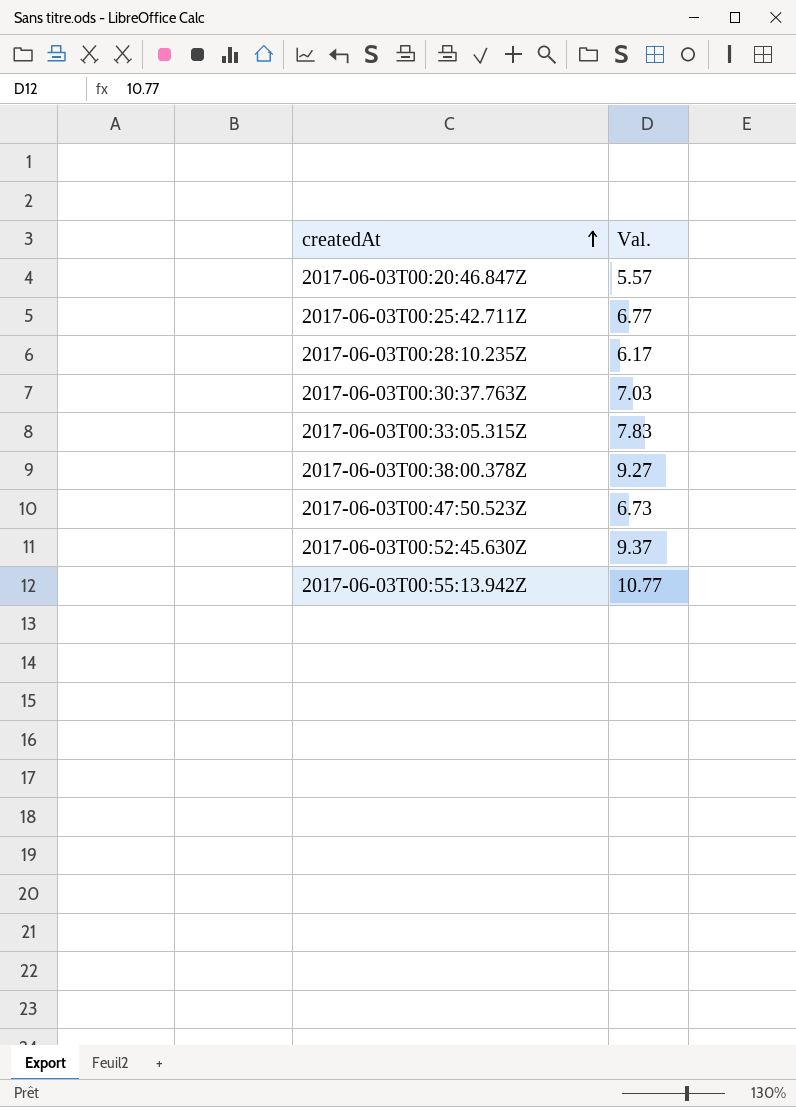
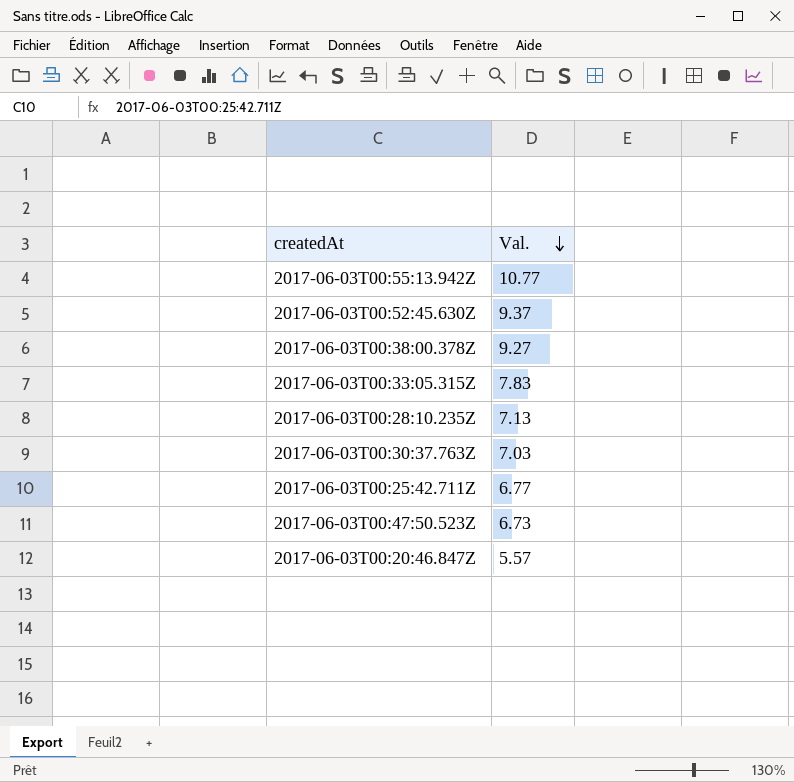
row order: createdAt ascending -> Val. descending
2017-06-03T00:28:10.235Z | Val.: 6.17 -> 7.13

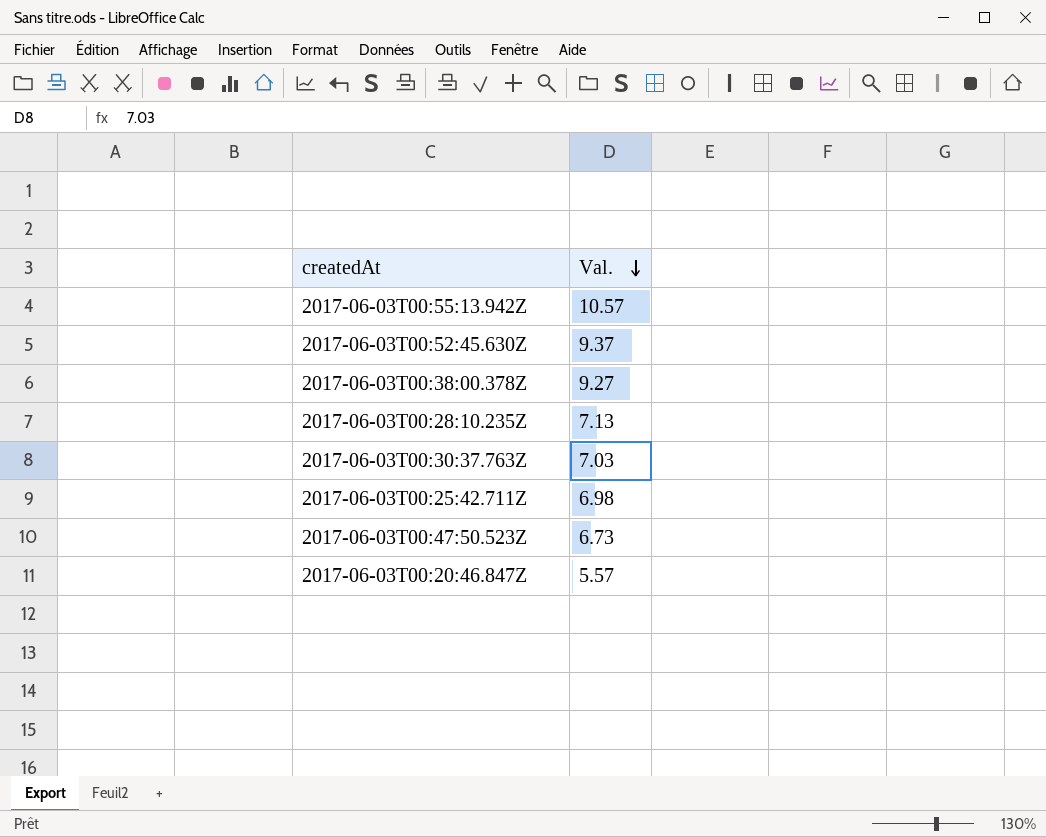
row 2017-06-03T00:33:05.315Z: 7.83 -> none
2017-06-03T00:55:13.942Z | Val.: 10.77 -> 10.57
2017-06-03T00:25:42.711Z | Val.: 6.77 -> 6.98

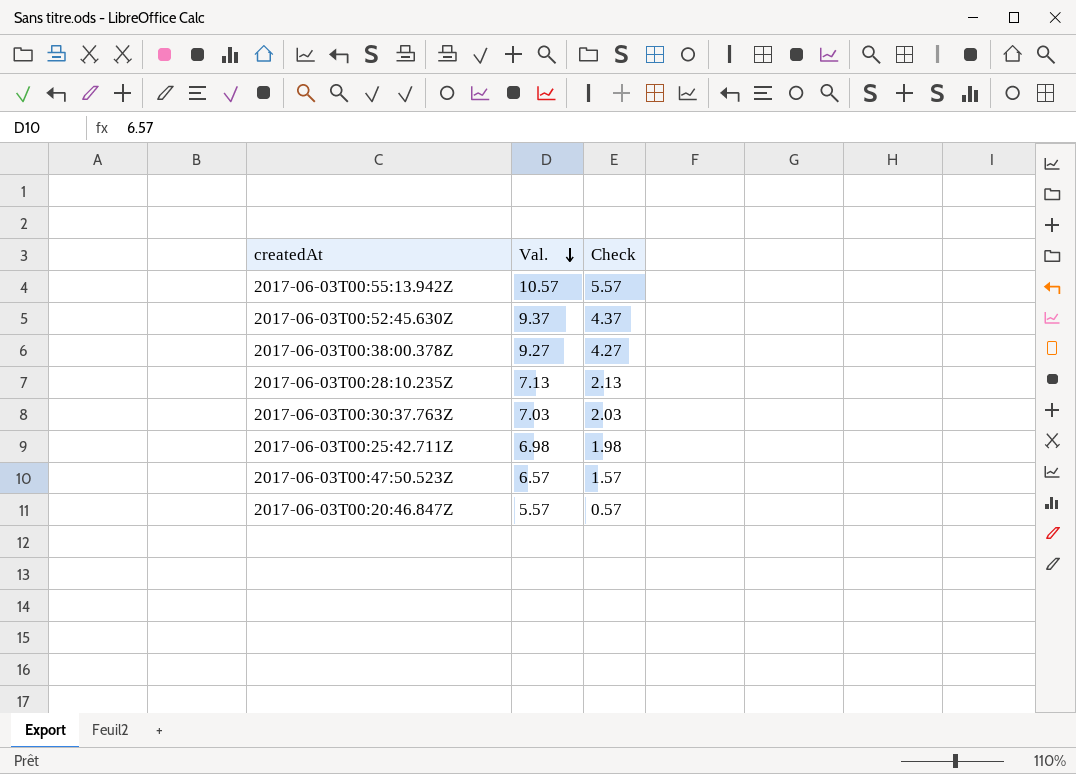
column Check | formula: none -> [Val.] - 5
2017-06-03T00:47:50.523Z | Val.: 6.73 -> 6.57

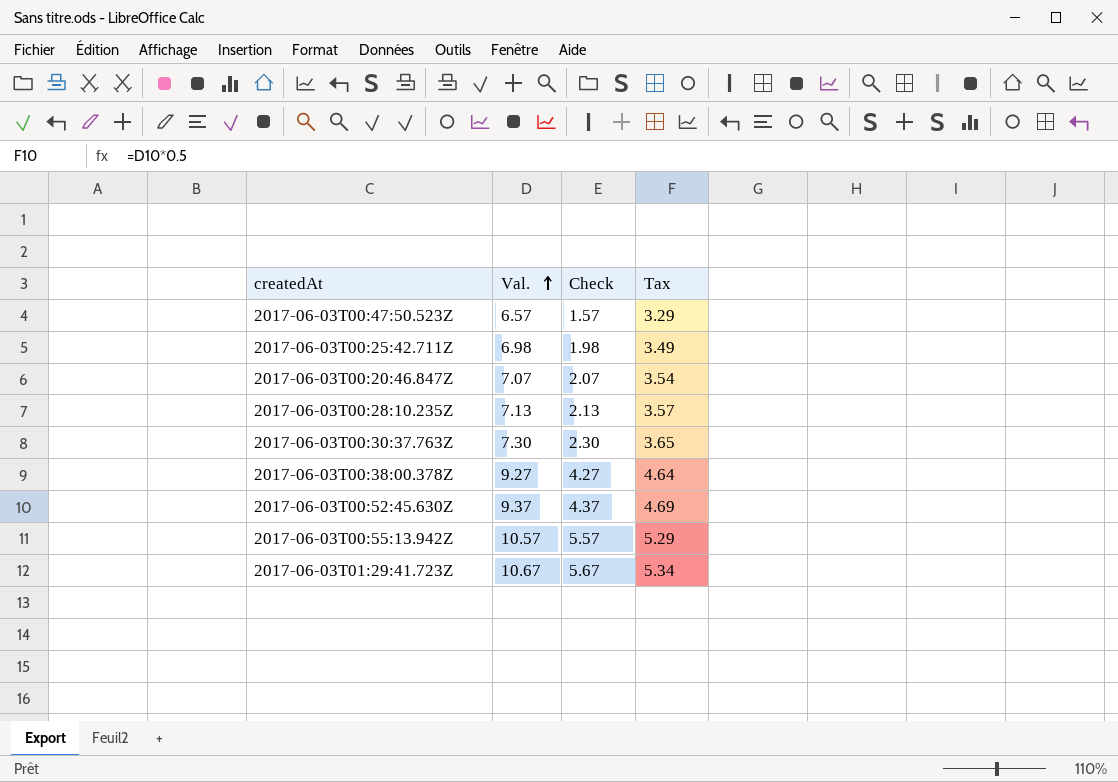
row order: Val. descending -> Val. ascending
column Tax | formula: none -> [Val.] * 0.5
2017-06-03T00:20:46.847Z | Val.: 5.57 -> 7.07
2017-06-03T00:20:46.847Z | Check: 0.57 -> 2.07
2017-06-03T00:30:37.763Z | Val.: 7.03 -> 7.30
2017-06-03T00:30:37.763Z | Check: 2.03 -> 2.30
row 2017-06-03T01:29:41.723Z: none -> 10.67 | 5.67 | 5.34

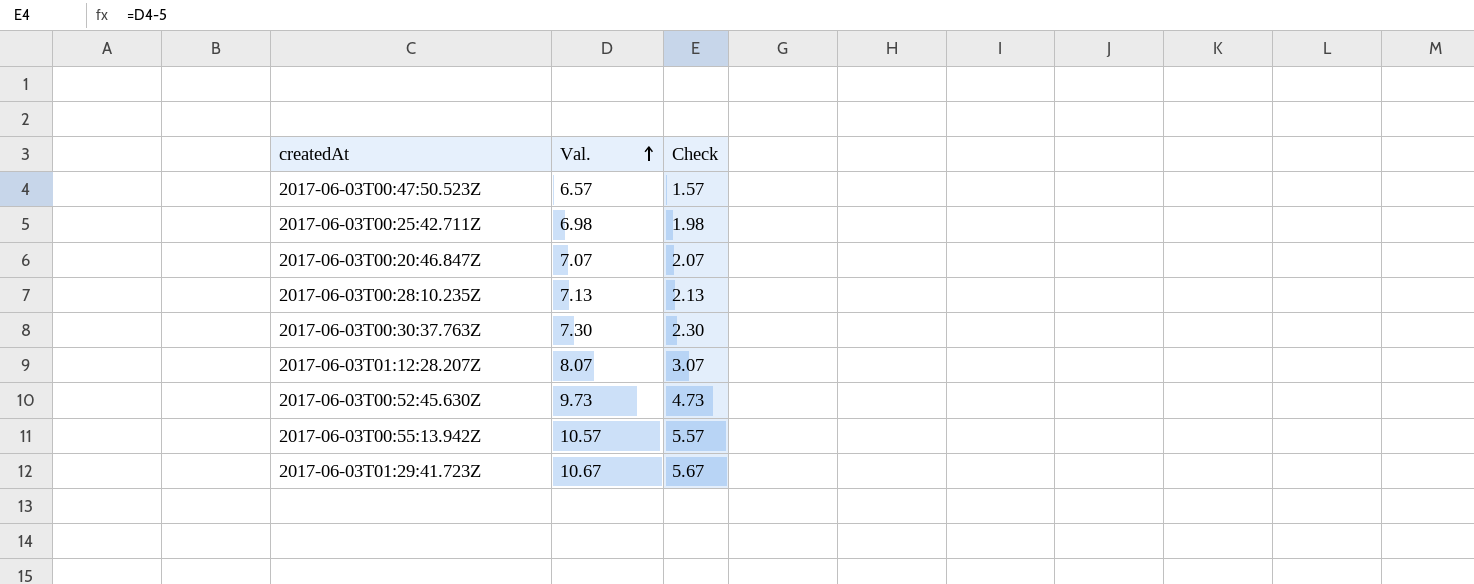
column Tax | formula: [Val.] * 0.5 -> none
row 2017-06-03T00:38:00.378Z: 9.27 | 4.27 | 4.64 -> none
row 2017-06-03T01:12:28.207Z: none -> 8.07 | 3.07
2017-06-03T00:52:45.630Z | Val.: 9.37 -> 9.73
2017-06-03T00:52:45.630Z | Check: 4.37 -> 4.73

